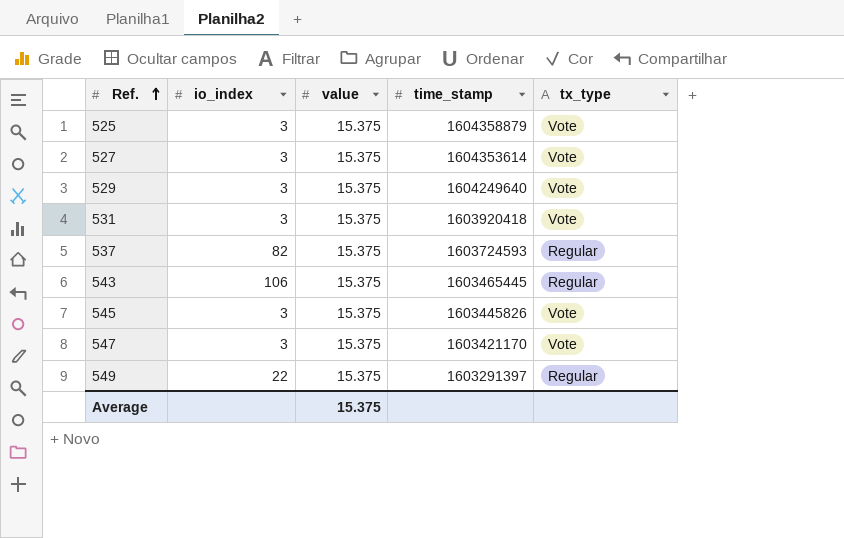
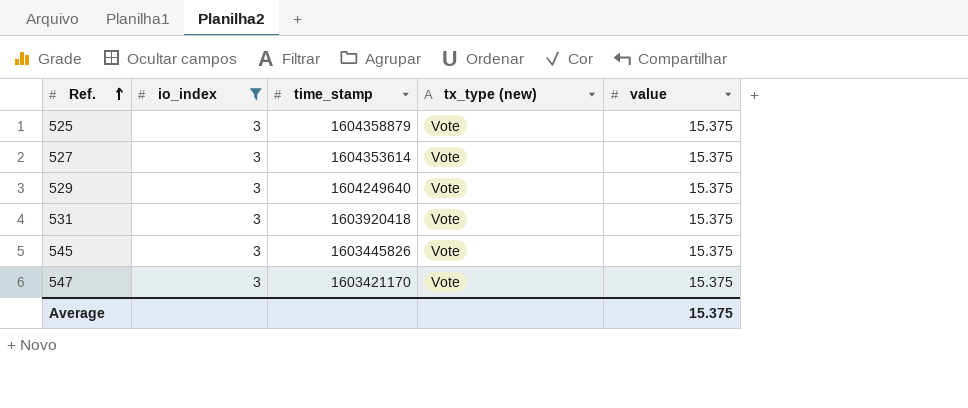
filter: none -> io_index = 3
column name: tx_type -> tx_type (new)
column value | position: 3 -> 5

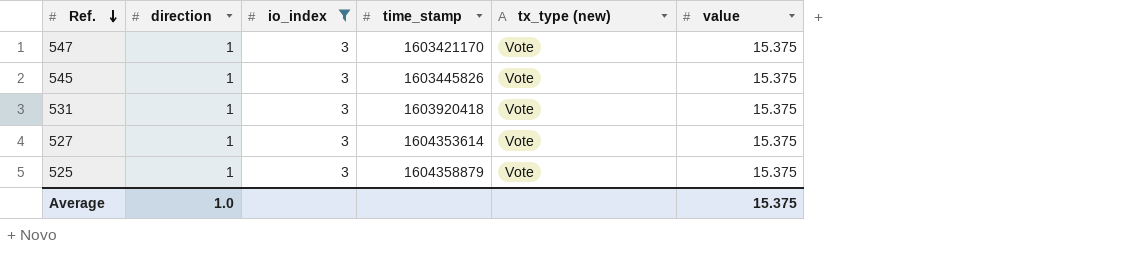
row order: Ref. ascending -> Ref. descending
column direction | position: none -> 2
row 529: 3 | 1604249640 | Vote | 15.375 -> none

